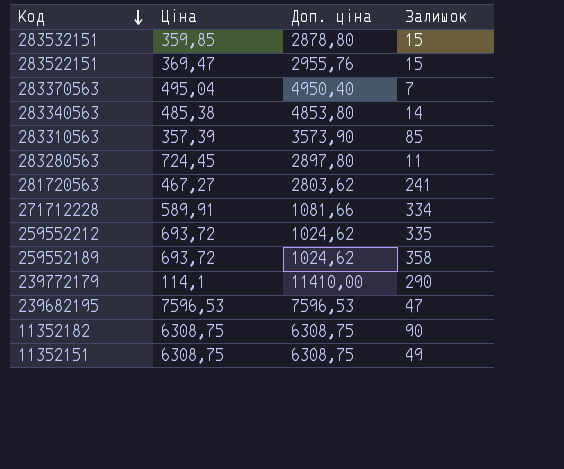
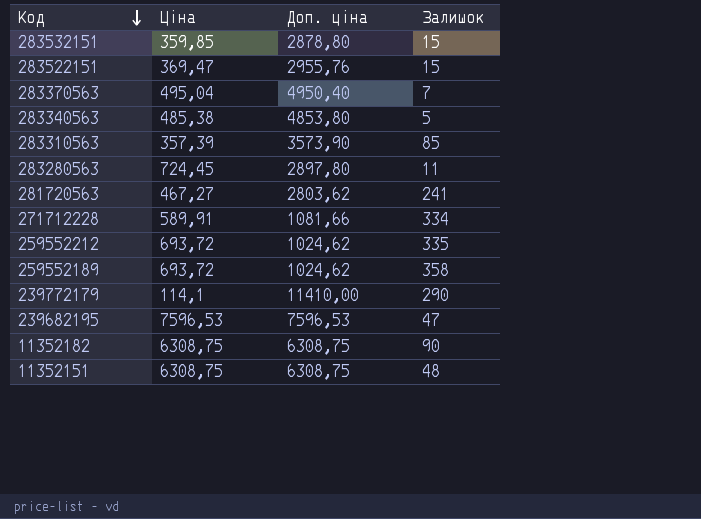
283340563 | Залишок: 14 -> 5
11352151 | Залишок: 49 -> 48

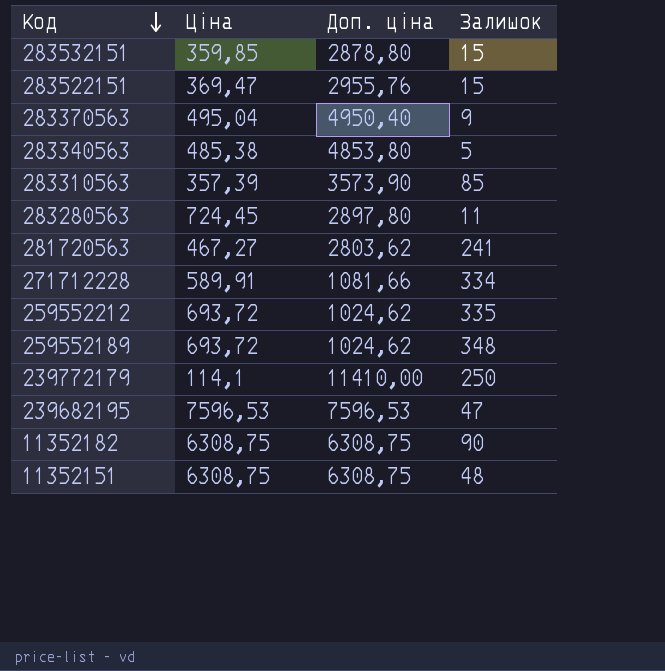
283370563 | Залишок: 7 -> 9
259552189 | Залишок: 358 -> 348
239772179 | Залишок: 290 -> 250

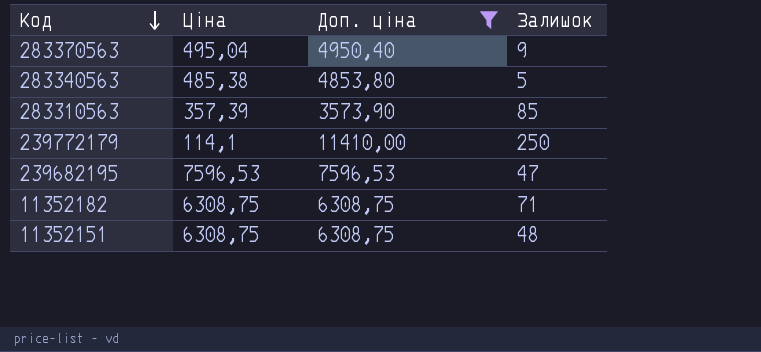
filter: none -> Доп. ціна >= 3573,90
11352182 | Залишок: 90 -> 71

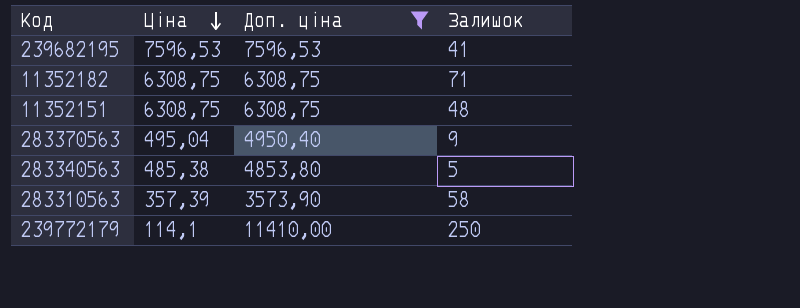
row order: Код descending -> Ціна descending
239682195 | Залишок: 47 -> 41
283310563 | Залишок: 85 -> 58

